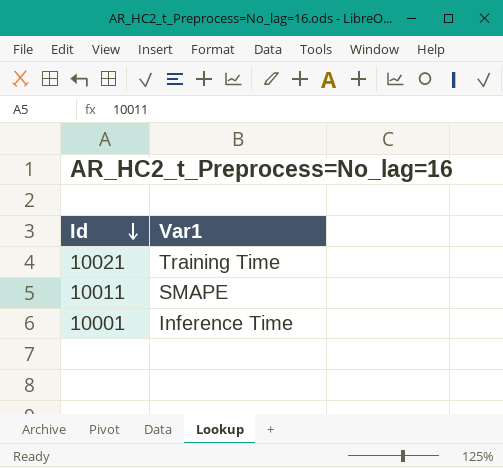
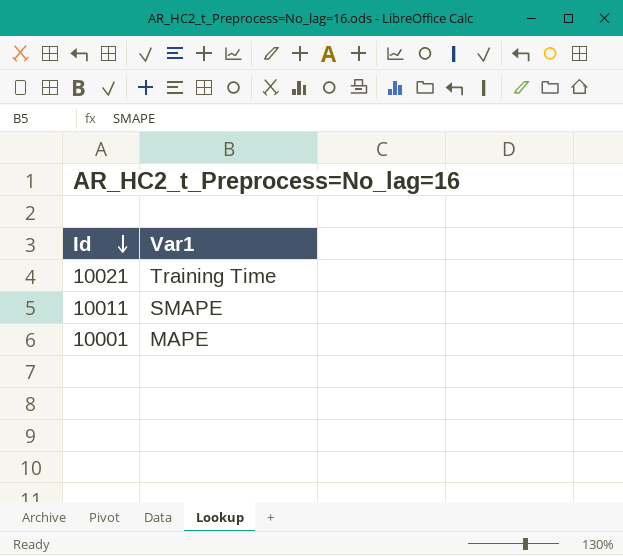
10001 | Var1: Inference Time -> MAPE

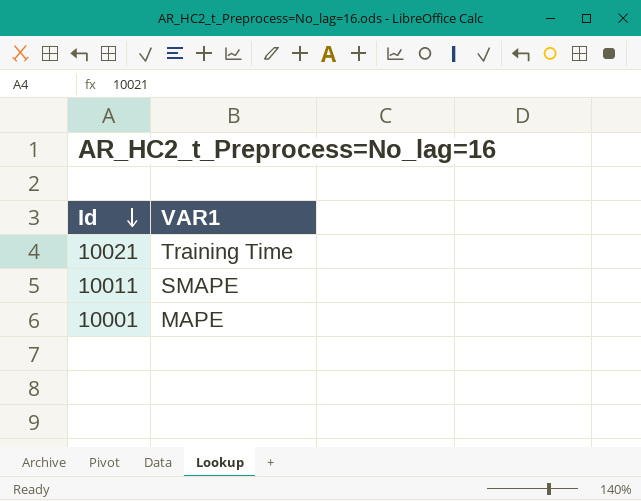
column name: Var1 -> VAR1

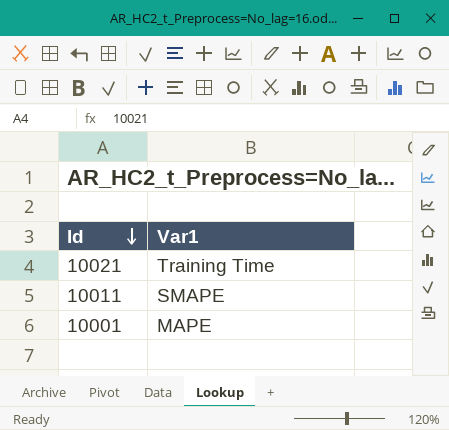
column name: VAR1 -> Var1

